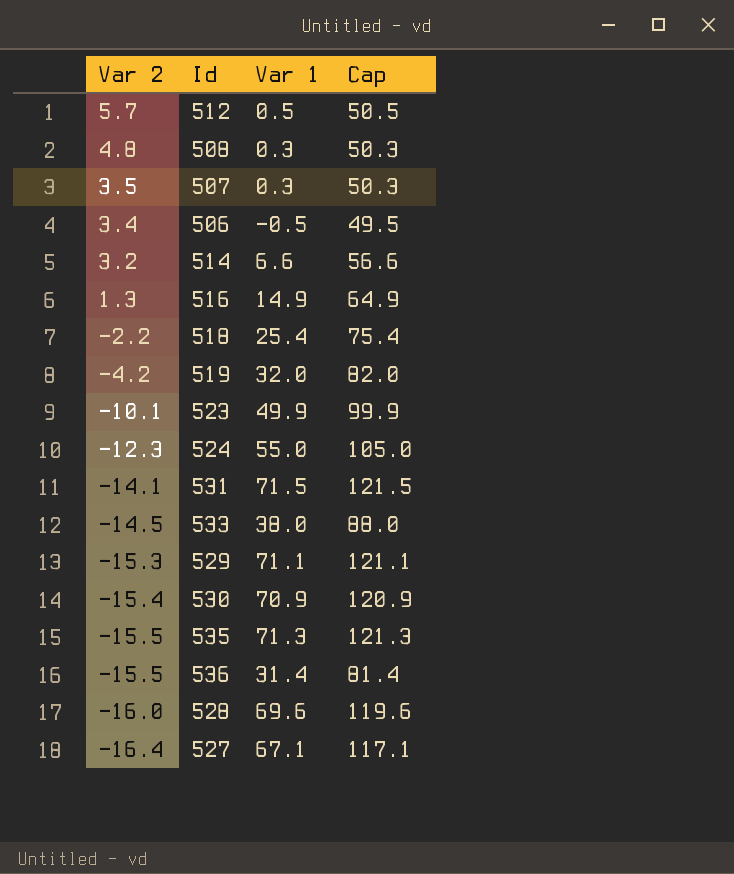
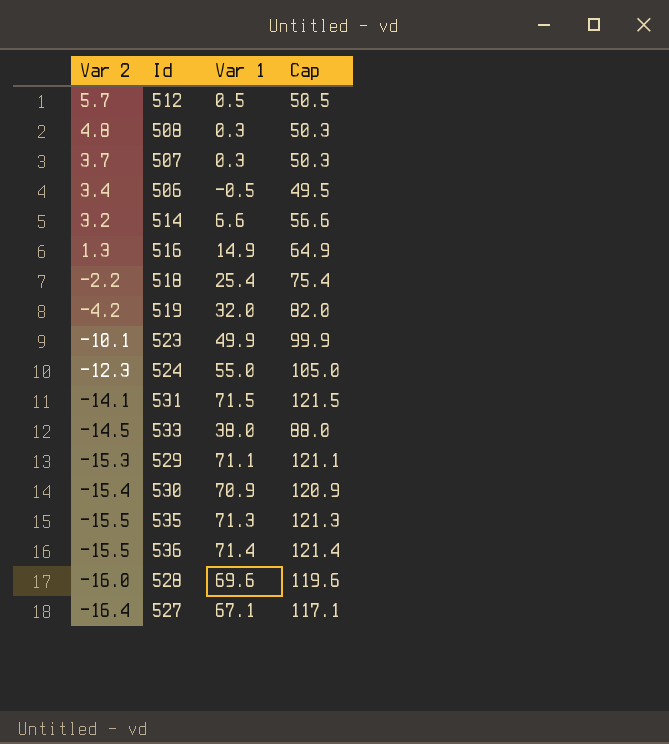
507 | Var 2: 3.5 -> 3.7
536 | Var 1: 31.4 -> 71.4
536 | Cap: 81.4 -> 121.4

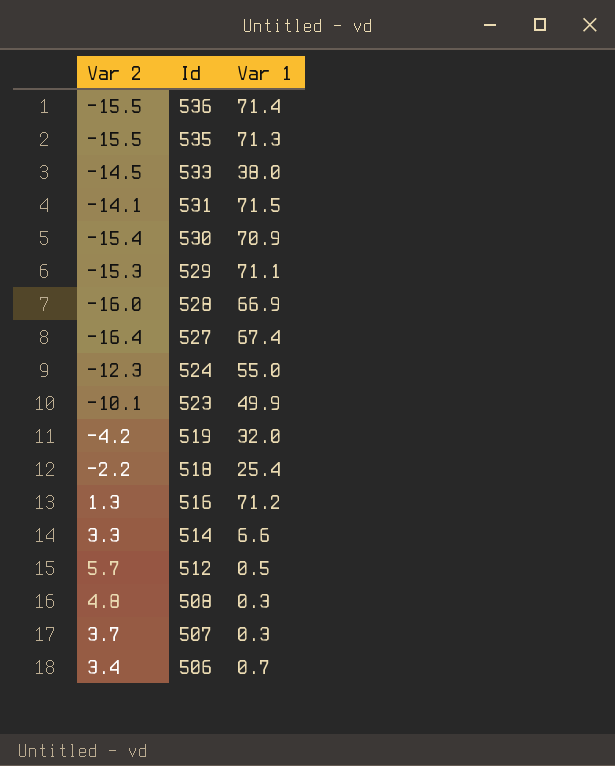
row order: Var 2 descending -> Id descending
column Cap | formula: [Var 1] + 50 -> none
528 | Var 1: 69.6 -> 66.9
527 | Var 1: 67.1 -> 67.4
516 | Var 1: 14.9 -> 71.2
514 | Var 2: 3.2 -> 3.3
506 | Var 1: -0.5 -> 0.7

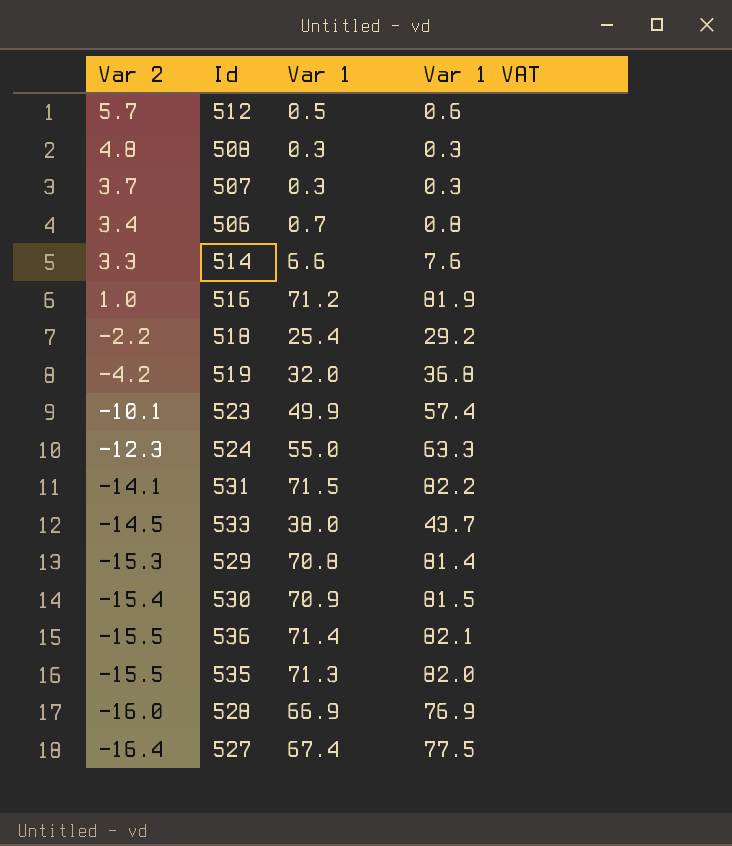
row order: Id descending -> Var 2 descending
column Var 1 VAT | formula: none -> [Var 1] * 1.15
516 | Var 2: 1.3 -> 1.0
529 | Var 1: 71.1 -> 70.8

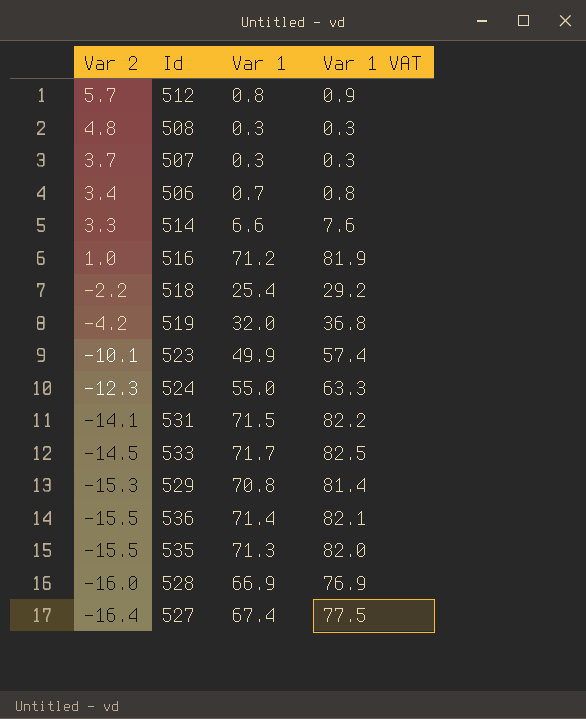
row 530: -15.4 | 70.9 | 81.5 -> none
512 | Var 1: 0.5 -> 0.8
512 | Var 1 VAT: 0.6 -> 0.9
533 | Var 1: 38.0 -> 71.7
533 | Var 1 VAT: 43.7 -> 82.5

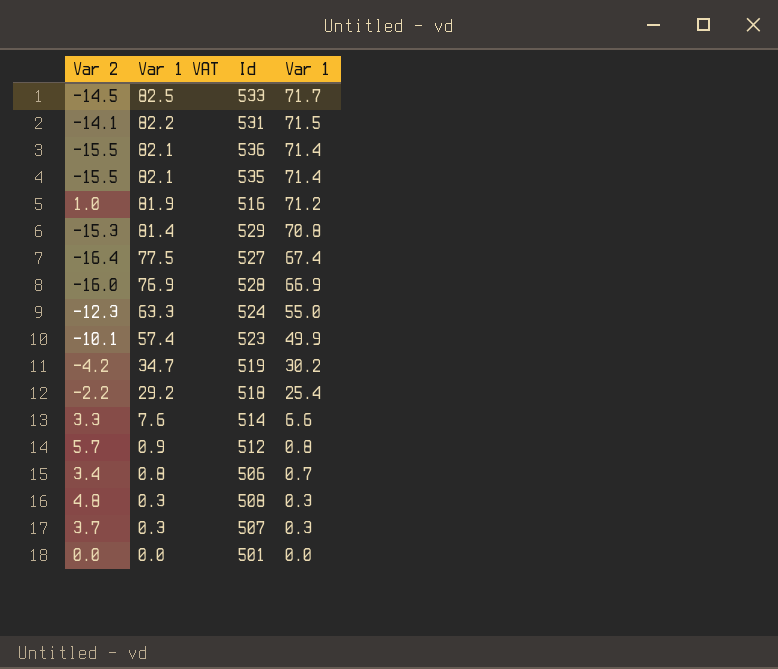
row order: Var 2 descending -> Var 1 VAT descending
column Var 1 VAT | position: 4 -> 2
535 | Var 1 VAT: 82.0 -> 82.1
535 | Var 1: 71.3 -> 71.4
519 | Var 1 VAT: 36.8 -> 34.7
519 | Var 1: 32.0 -> 30.2
row 501: none -> 0.0 | 0.0 | 0.0

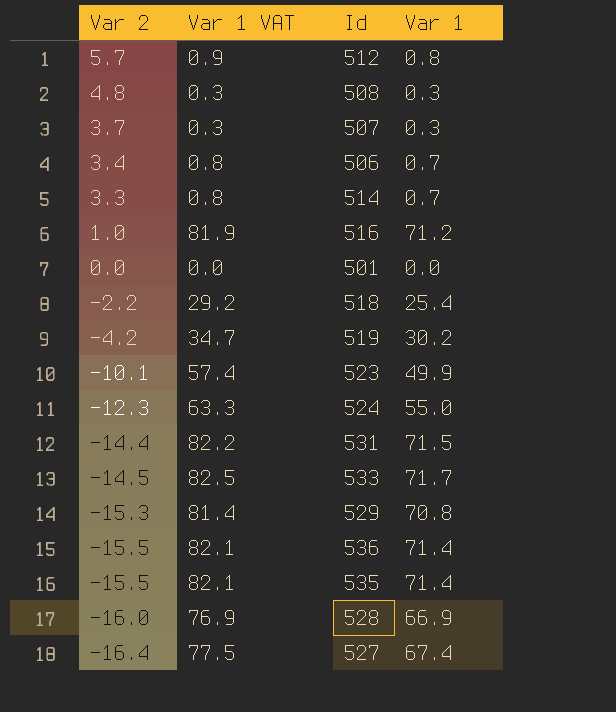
row order: Var 1 VAT descending -> Var 2 descending
514 | Var 1 VAT: 7.6 -> 0.8
514 | Var 1: 6.6 -> 0.7
531 | Var 2: -14.1 -> -14.4

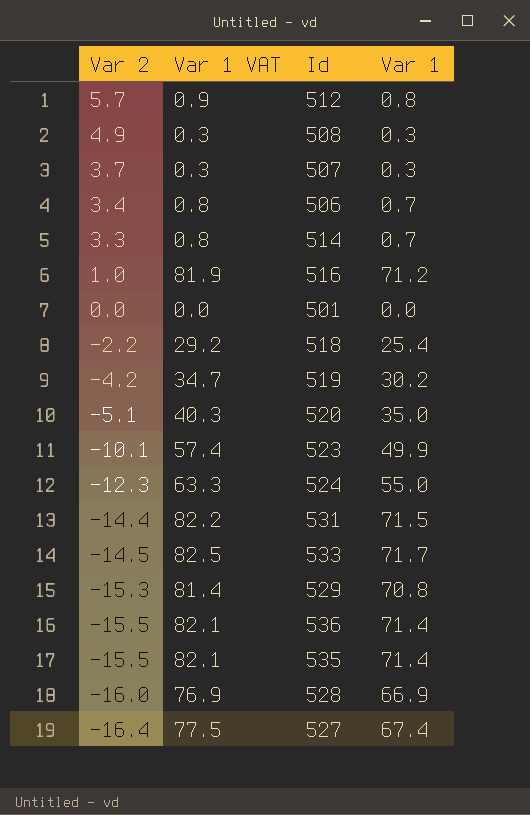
508 | Var 2: 4.8 -> 4.9
row 520: none -> -5.1 | 40.3 | 35.0

